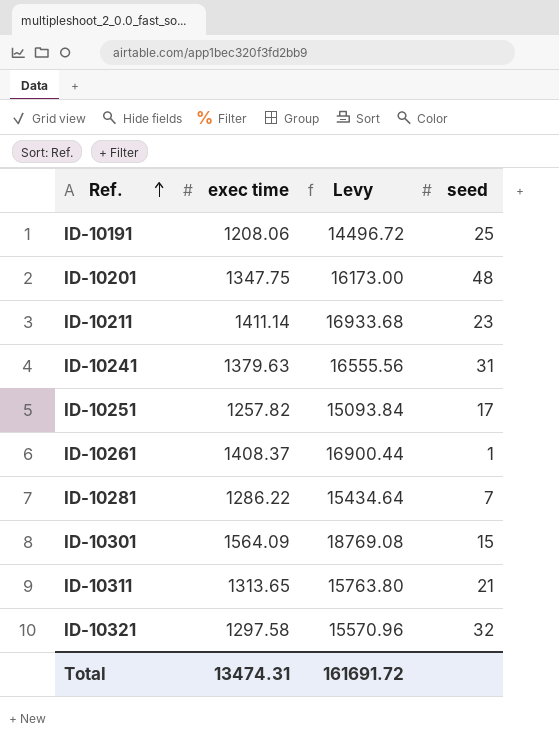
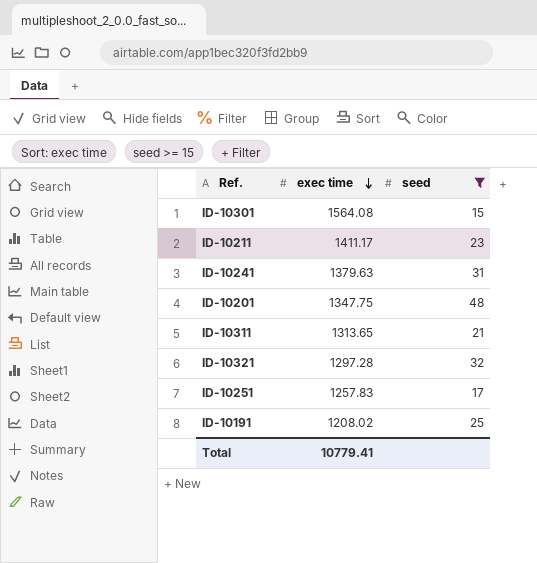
filter: none -> seed >= 15
row order: Ref. ascending -> exec time descending
column Levy | formula: [exec time] * 12 -> none
ID-10301 | exec time: 1564.09 -> 1564.08
ID-10211 | exec time: 1411.14 -> 1411.17
ID-10321 | exec time: 1297.58 -> 1297.28
ID-10251 | exec time: 1257.82 -> 1257.83
ID-10191 | exec time: 1208.06 -> 1208.02
Total | exec time: 13474.31 -> 10779.41

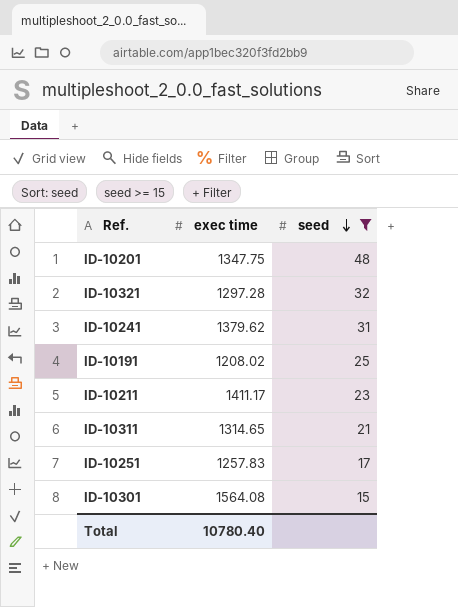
row order: exec time descending -> seed descending
ID-10241 | exec time: 1379.63 -> 1379.62
ID-10311 | exec time: 1313.65 -> 1314.65
Total | exec time: 10779.41 -> 10780.40

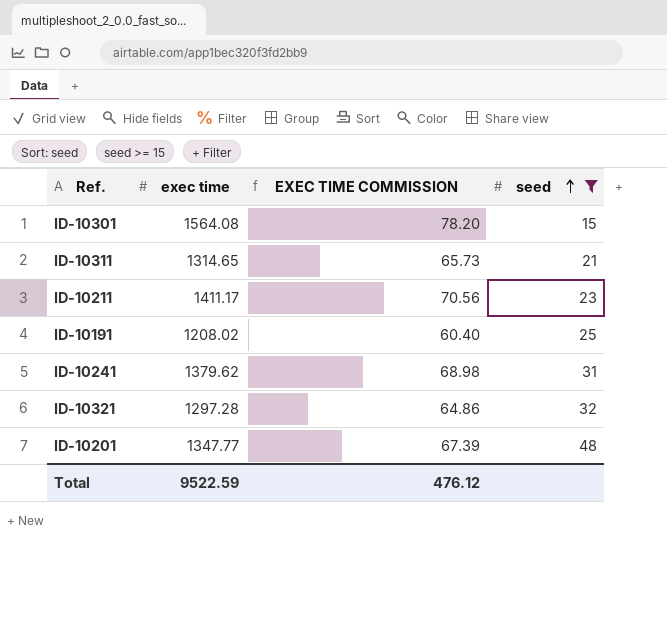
row order: seed descending -> seed ascending
column EXEC TIME COMMISSION | formula: none -> [exec time] * 0.05
row ID-10251: 1257.83 | 17 -> none
ID-10201 | exec time: 1347.75 -> 1347.77
Total | exec time: 10780.40 -> 9522.59

